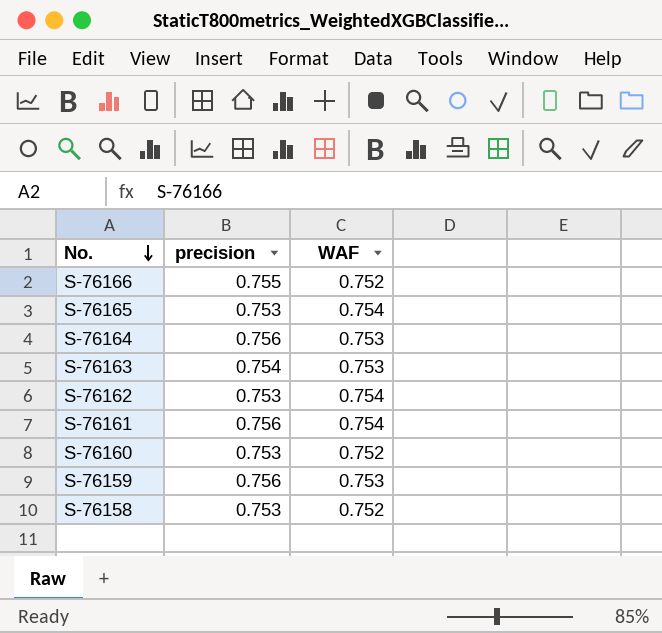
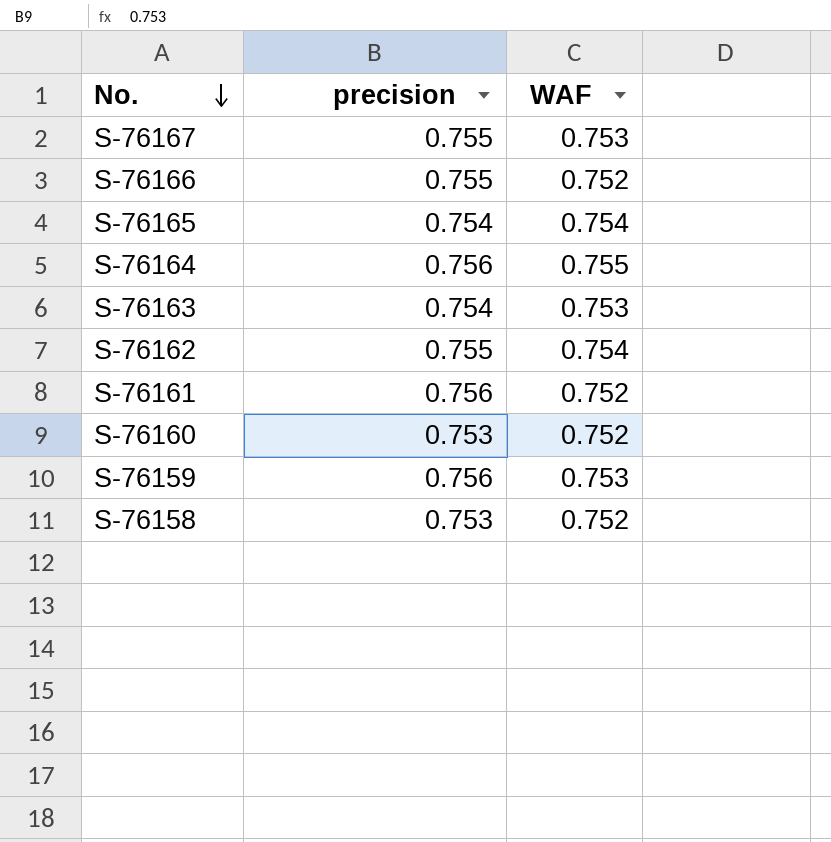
row S-76167: none -> 0.755 | 0.753
S-76165 | precision: 0.753 -> 0.754
S-76164 | WAF: 0.753 -> 0.755
S-76162 | precision: 0.753 -> 0.755
S-76161 | WAF: 0.754 -> 0.752

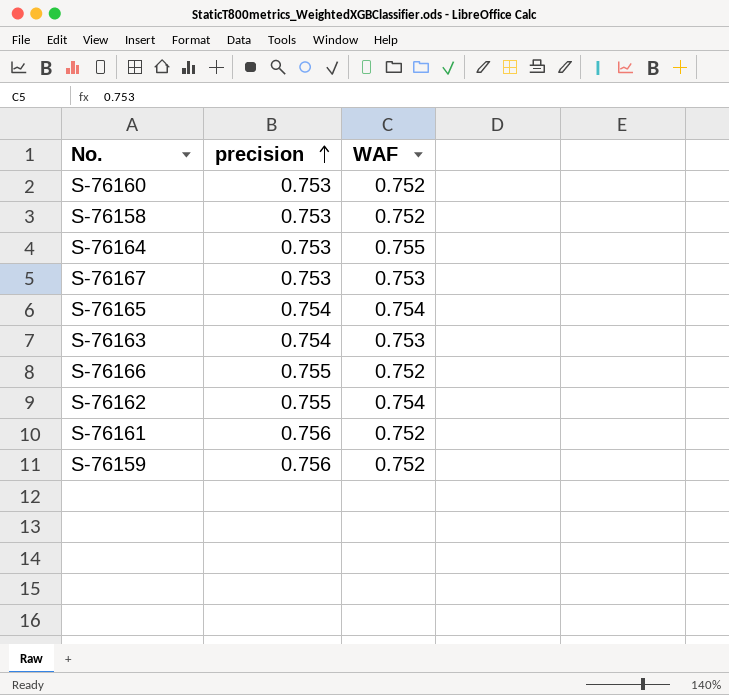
row order: No. descending -> precision ascending
S-76164 | precision: 0.756 -> 0.753
S-76167 | precision: 0.755 -> 0.753
S-76159 | WAF: 0.753 -> 0.752

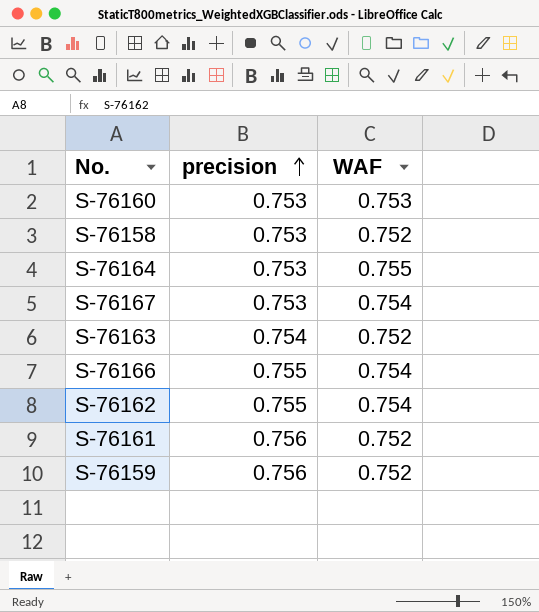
row S-76165: 0.754 | 0.754 -> none
S-76160 | WAF: 0.752 -> 0.753
S-76167 | WAF: 0.753 -> 0.754
S-76163 | WAF: 0.753 -> 0.752
S-76166 | WAF: 0.752 -> 0.754

